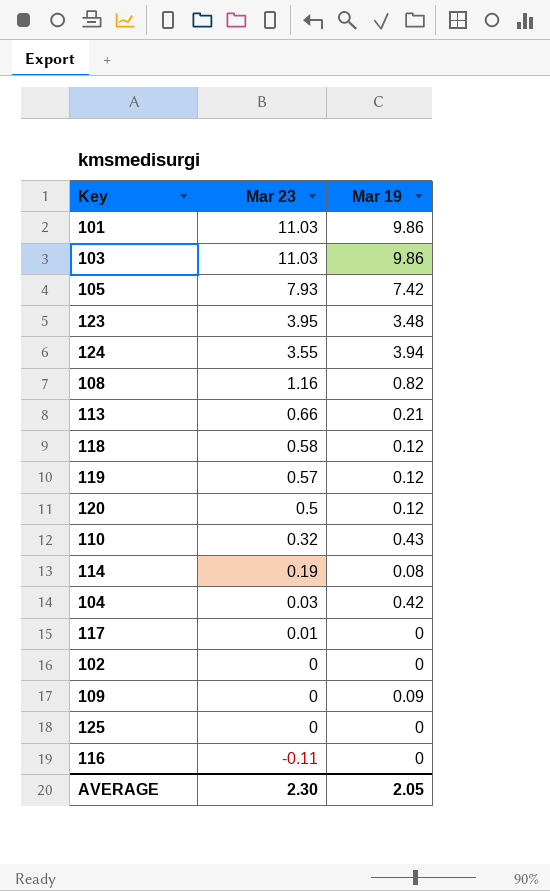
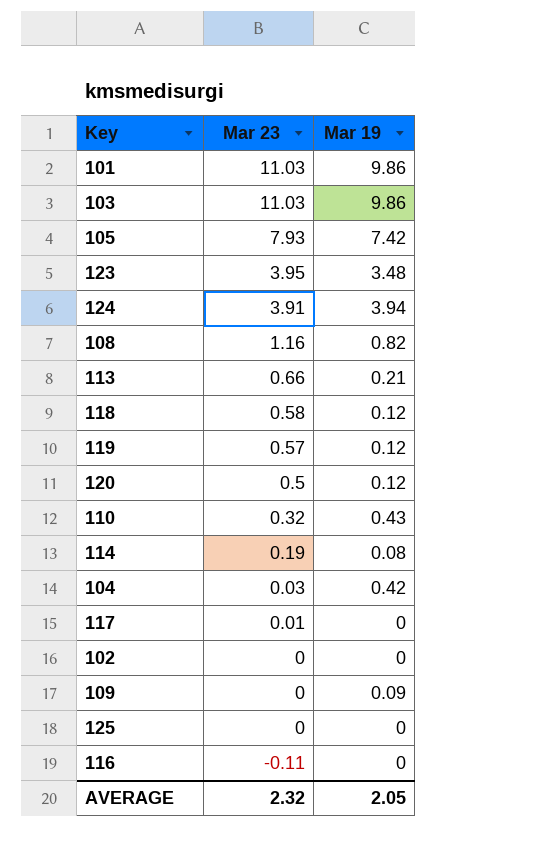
124 | Mar 23: 3.55 -> 3.91
AVERAGE | Mar 23: 2.30 -> 2.32

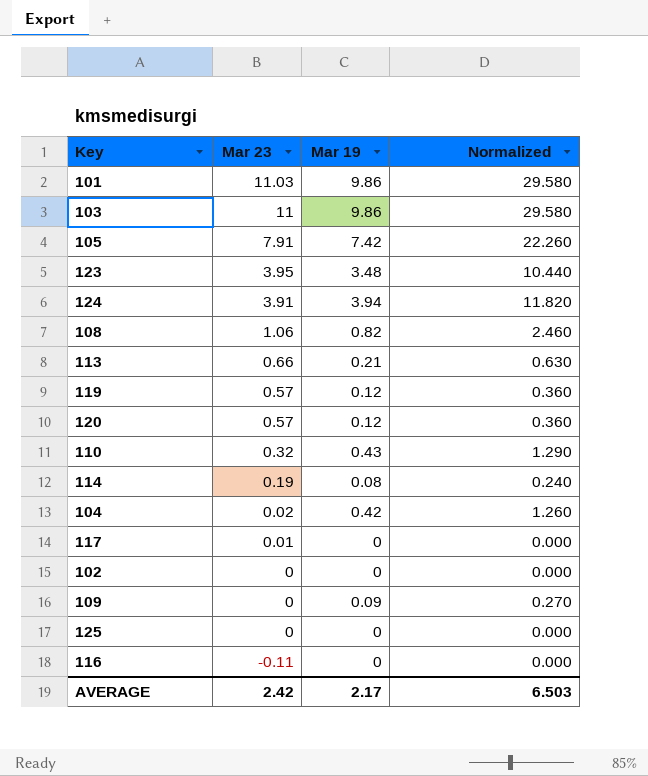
column Normalized | formula: none -> [Mar 19] * 3
row 118: 0.58 | 0.12 -> none
103 | Mar 23: 11.03 -> 11
105 | Mar 23: 7.93 -> 7.91
108 | Mar 23: 1.16 -> 1.06
120 | Mar 23: 0.5 -> 0.57
104 | Mar 23: 0.03 -> 0.02
AVERAGE | Mar 23: 2.32 -> 2.42
AVERAGE | Mar 19: 2.05 -> 2.17

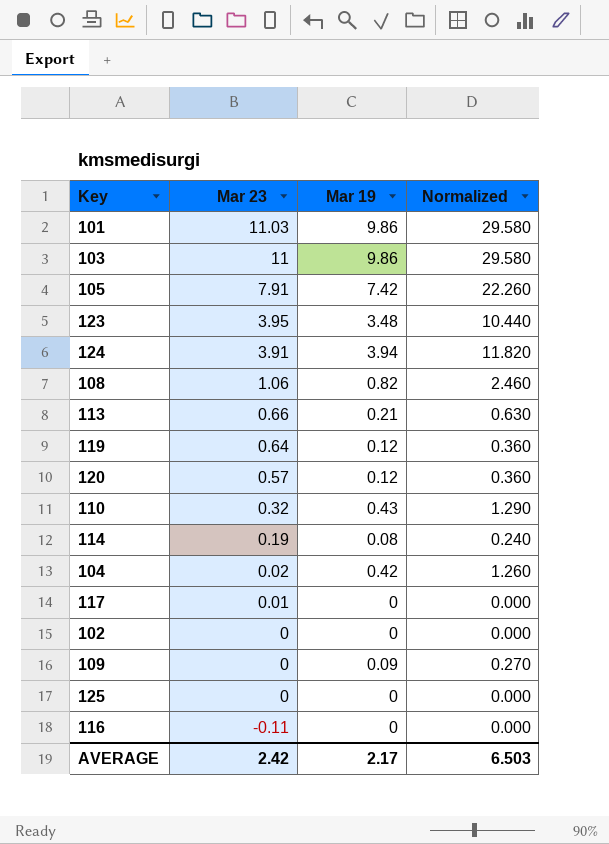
119 | Mar 23: 0.57 -> 0.64

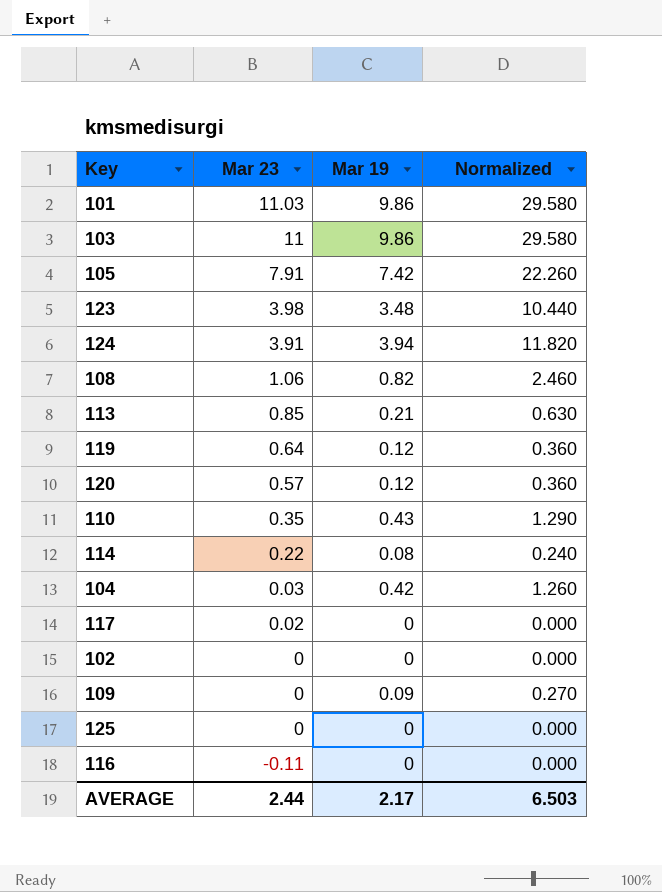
123 | Mar 23: 3.95 -> 3.98
113 | Mar 23: 0.66 -> 0.85
110 | Mar 23: 0.32 -> 0.35
114 | Mar 23: 0.19 -> 0.22
104 | Mar 23: 0.02 -> 0.03
117 | Mar 23: 0.01 -> 0.02
AVERAGE | Mar 23: 2.42 -> 2.44

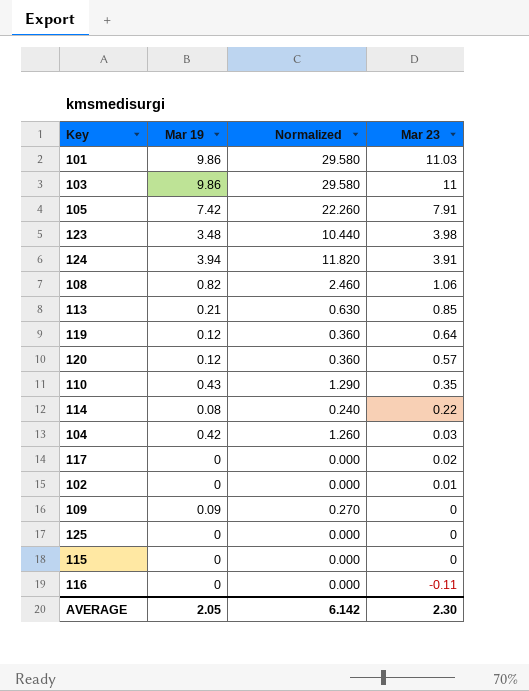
column Mar 23 | position: 2 -> 4
102 | Mar 23: 0 -> 0.01
row 115: none -> 0 | 0.000 | 0
AVERAGE | Mar 19: 2.17 -> 2.05
AVERAGE | Normalized: 6.503 -> 6.142
AVERAGE | Mar 23: 2.44 -> 2.30

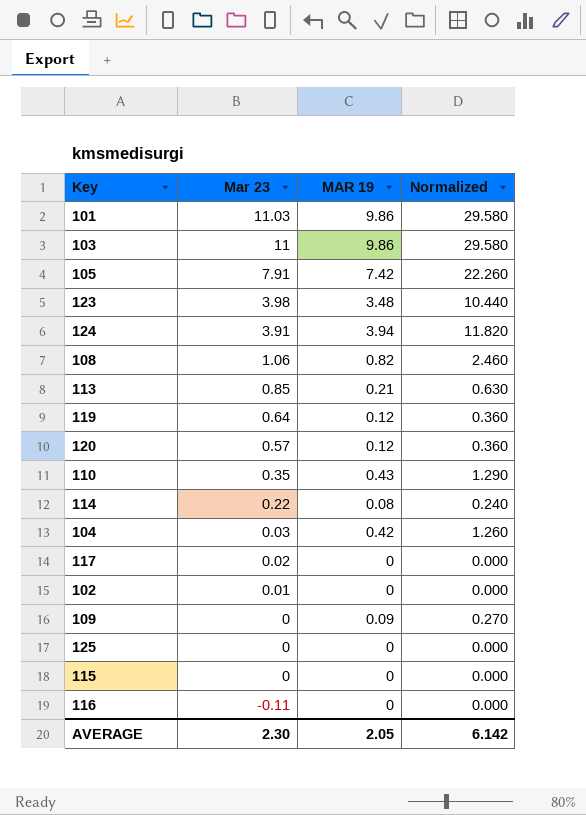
column Mar 23 | position: 4 -> 2
column name: Mar 19 -> MAR 19

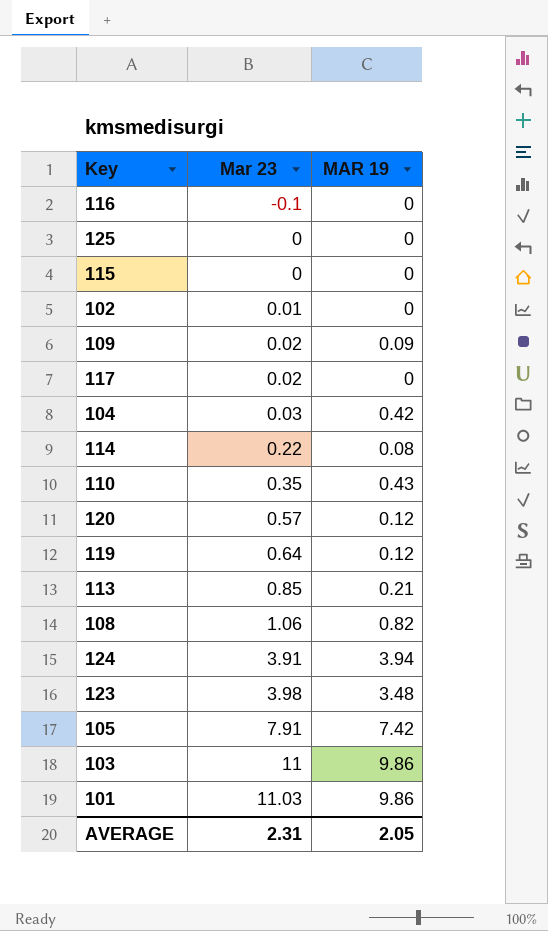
row order: Mar 23 descending -> Mar 23 ascending
column Normalized | formula: [MAR 19] * 3 -> none
116 | Mar 23: -0.11 -> -0.1
109 | Mar 23: 0 -> 0.02
AVERAGE | Mar 23: 2.30 -> 2.31

